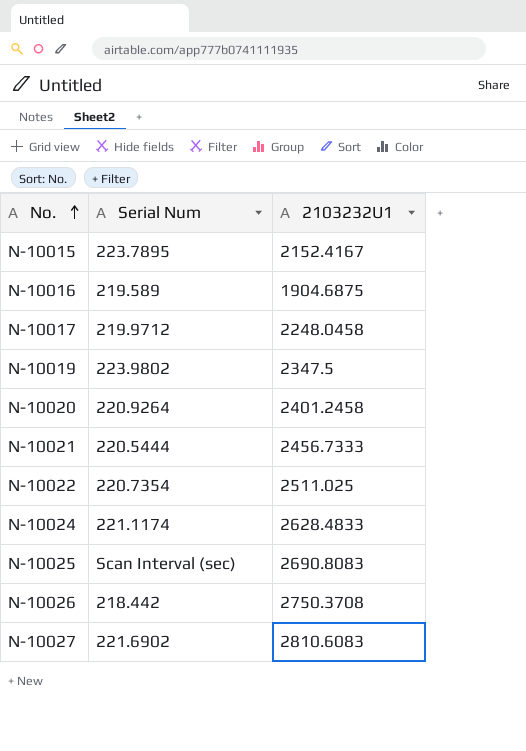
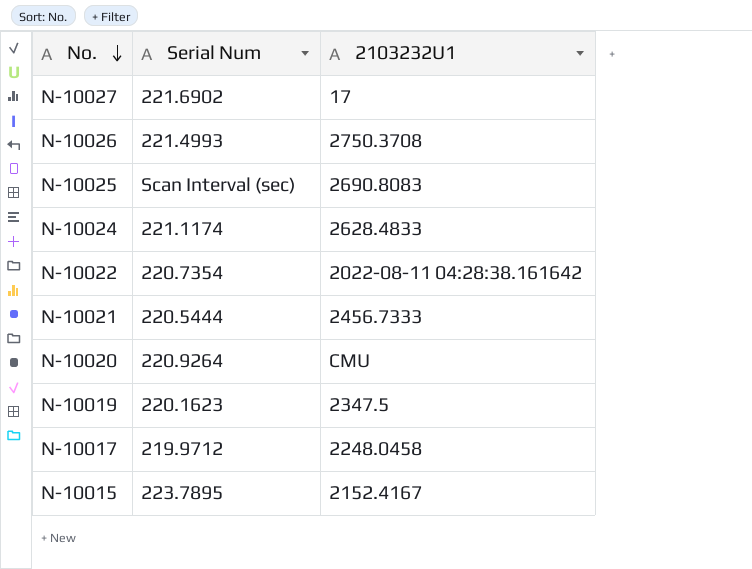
row order: No. ascending -> No. descending
row N-10016: 219.589 | 1904.6875 -> none
N-10027 | 2103232U1: 2810.6083 -> 17
N-10026 | Serial Num: 218.442 -> 221.4993
N-10022 | 2103232U1: 2511.025 -> 2022-08-11 04:28:38.161642
N-10020 | 2103232U1: 2401.2458 -> CMU
N-10019 | Serial Num: 223.9802 -> 220.1623

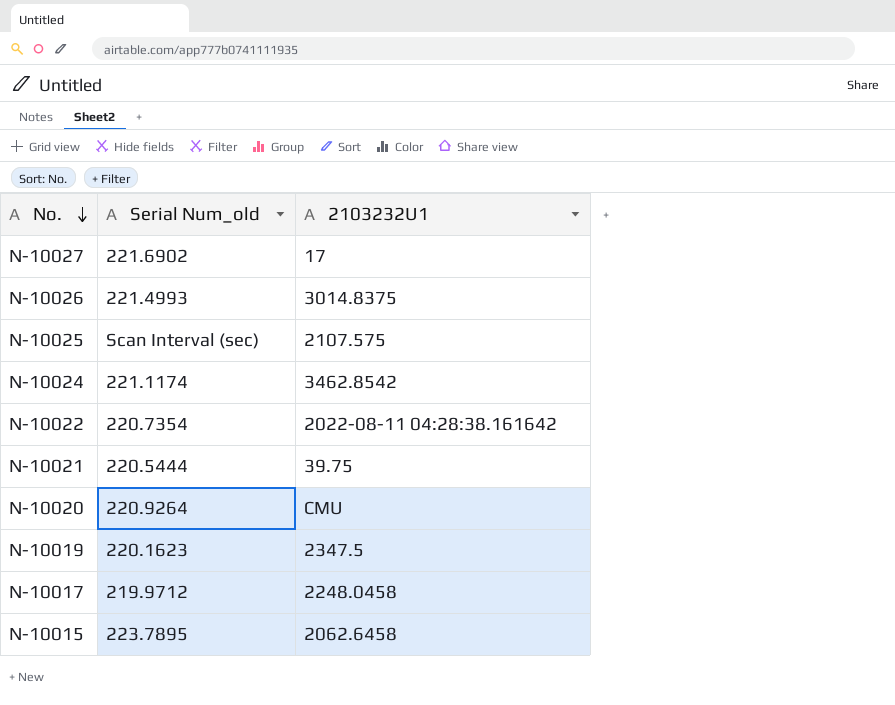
column name: Serial Num -> Serial Num_old
N-10026 | 2103232U1: 2750.3708 -> 3014.8375
N-10025 | 2103232U1: 2690.8083 -> 2107.575
N-10024 | 2103232U1: 2628.4833 -> 3462.8542
N-10021 | 2103232U1: 2456.7333 -> 39.75
N-10015 | 2103232U1: 2152.4167 -> 2062.6458

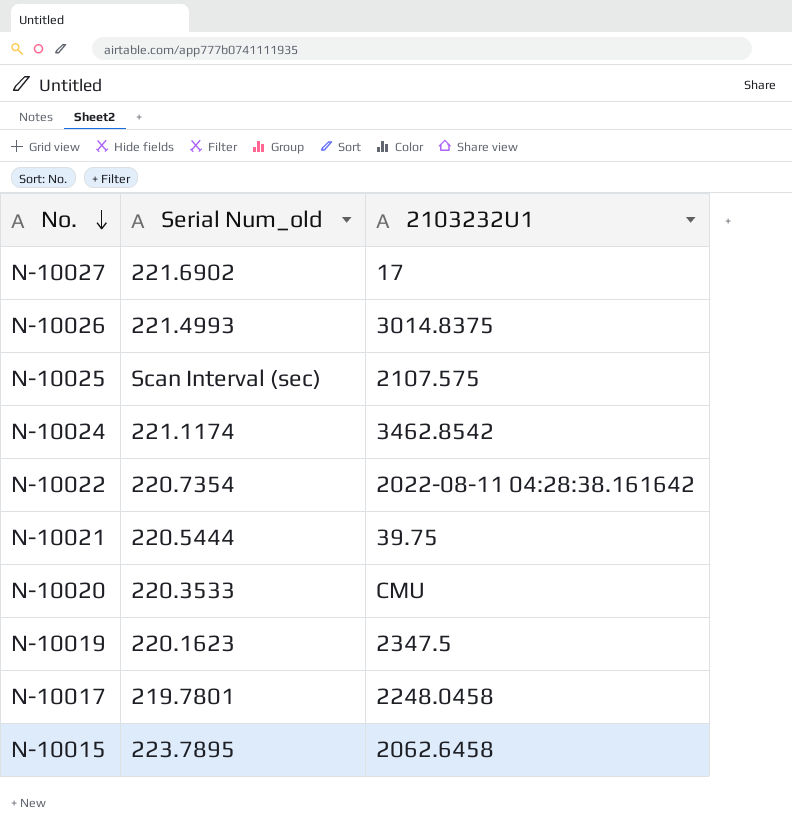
N-10020 | Serial Num_old: 220.9264 -> 220.3533
N-10017 | Serial Num_old: 219.9712 -> 219.7801

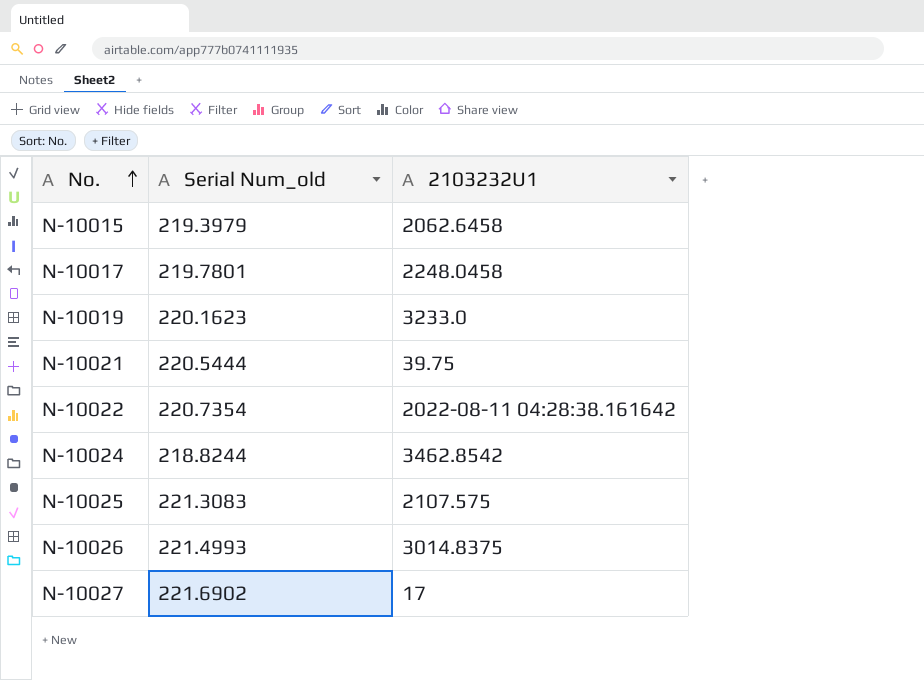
row order: No. descending -> No. ascending
row N-10020: 220.3533 | CMU -> none
N-10015 | Serial Num_old: 223.7895 -> 219.3979
N-10019 | 2103232U1: 2347.5 -> 3233.0
N-10024 | Serial Num_old: 221.1174 -> 218.8244
N-10025 | Serial Num_old: Scan Interval (sec) -> 221.3083

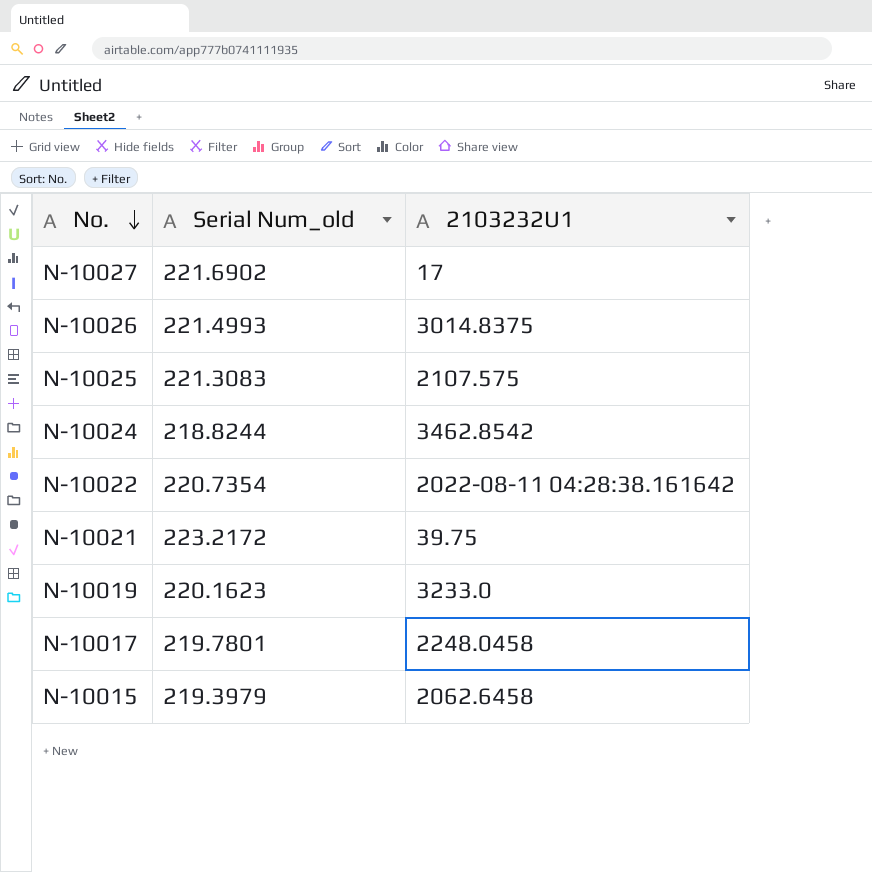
row order: No. ascending -> No. descending
N-10021 | Serial Num_old: 220.5444 -> 223.2172

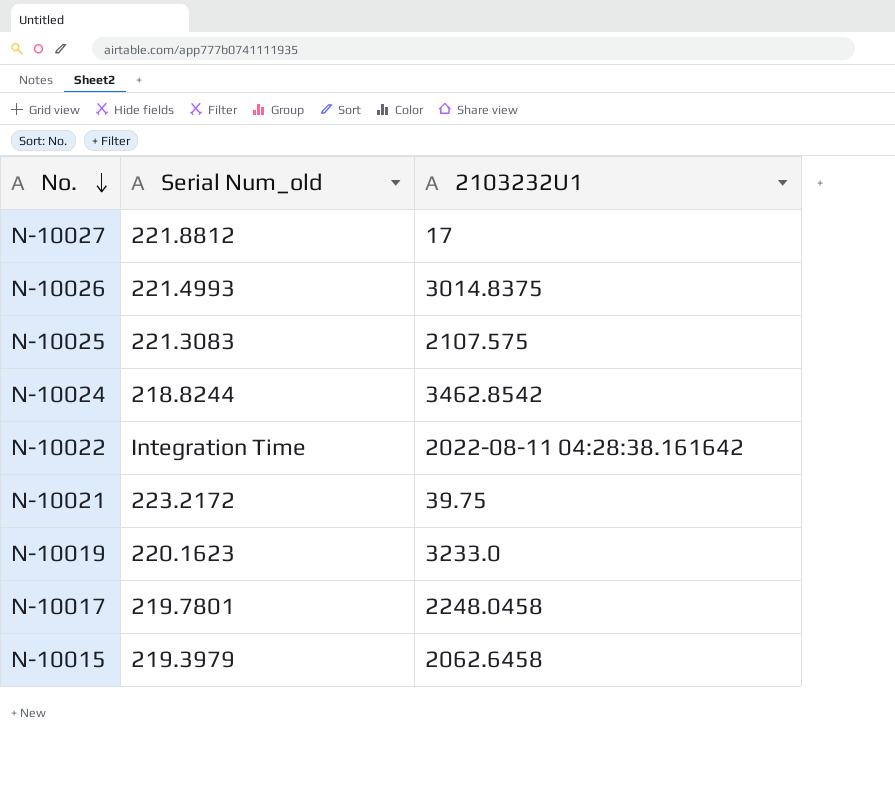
N-10027 | Serial Num_old: 221.6902 -> 221.8812
N-10022 | Serial Num_old: 220.7354 -> Integration Time

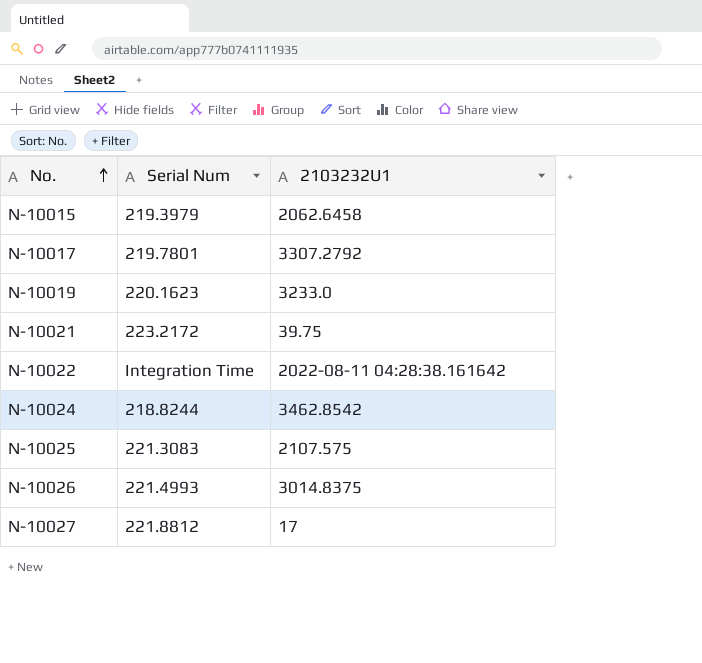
row order: No. descending -> No. ascending
column name: Serial Num_old -> Serial Num
N-10017 | 2103232U1: 2248.0458 -> 3307.2792

